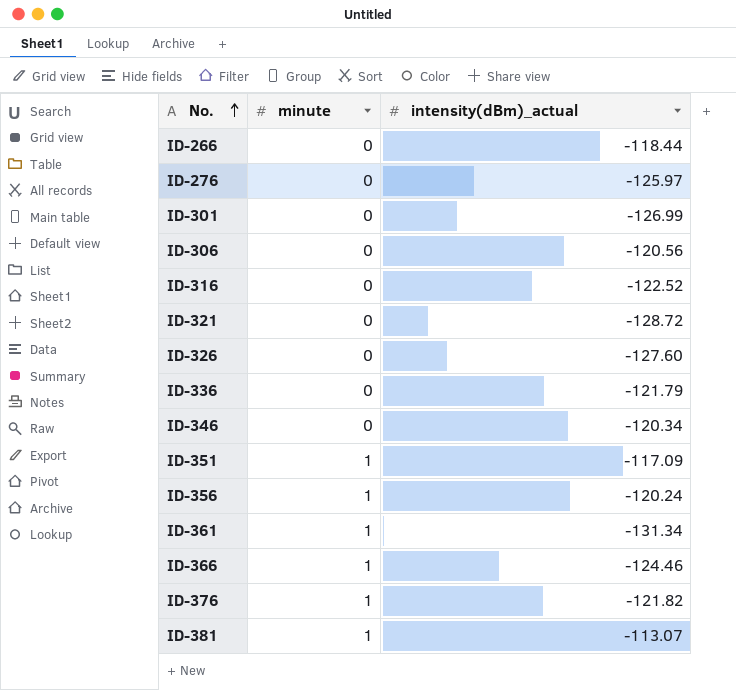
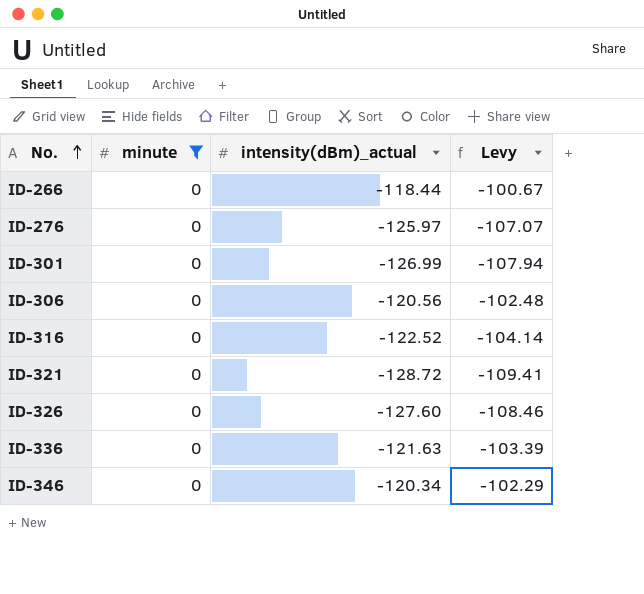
filter: none -> minute = 0
column Levy | formula: none -> [intensity(dBm)_actual] * 0.85
ID-336 | intensity(dBm)_actual: -121.79 -> -121.63

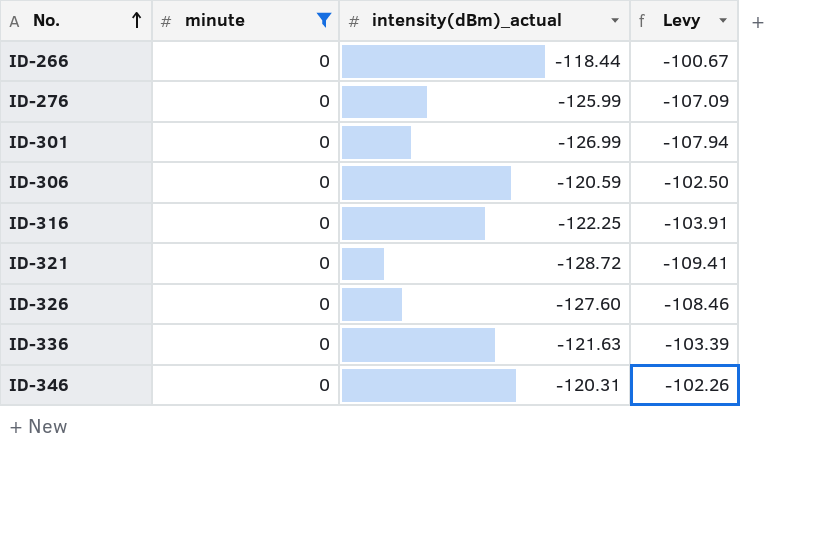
ID-276 | intensity(dBm)_actual: -125.97 -> -125.99
ID-276 | Levy: -107.07 -> -107.09
ID-306 | intensity(dBm)_actual: -120.56 -> -120.59
ID-306 | Levy: -102.48 -> -102.50
ID-316 | intensity(dBm)_actual: -122.52 -> -122.25
ID-316 | Levy: -104.14 -> -103.91
ID-346 | intensity(dBm)_actual: -120.34 -> -120.31
ID-346 | Levy: -102.29 -> -102.26

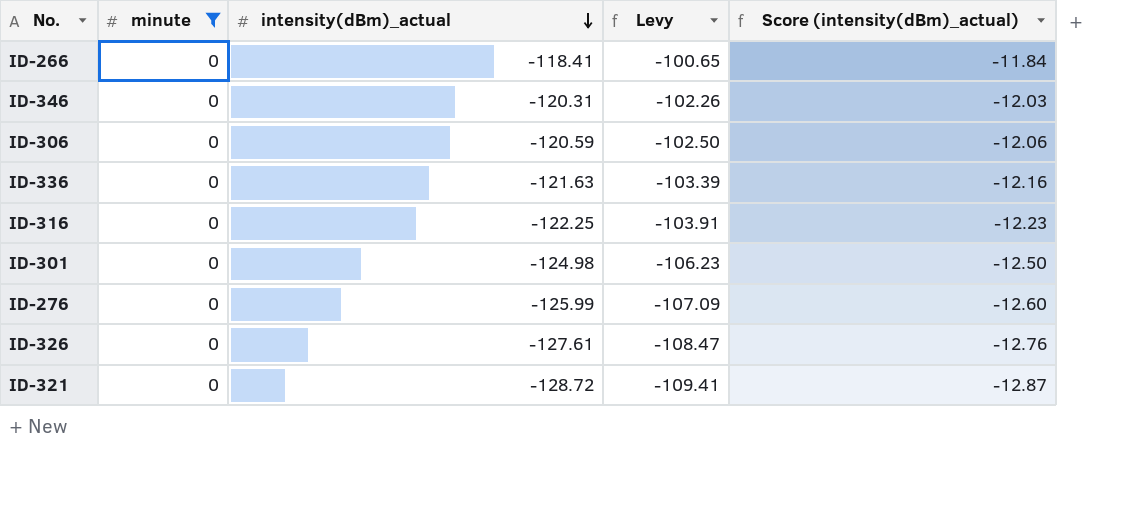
row order: No. ascending -> intensity(dBm)_actual descending
column Score (intensity(dBm)_actual) | formula: none -> [intensity(dBm)_actual] * 0.1
ID-266 | intensity(dBm)_actual: -118.44 -> -118.41
ID-266 | Levy: -100.67 -> -100.65
ID-301 | intensity(dBm)_actual: -126.99 -> -124.98
ID-301 | Levy: -107.94 -> -106.23
ID-326 | intensity(dBm)_actual: -127.60 -> -127.61
ID-326 | Levy: -108.46 -> -108.47

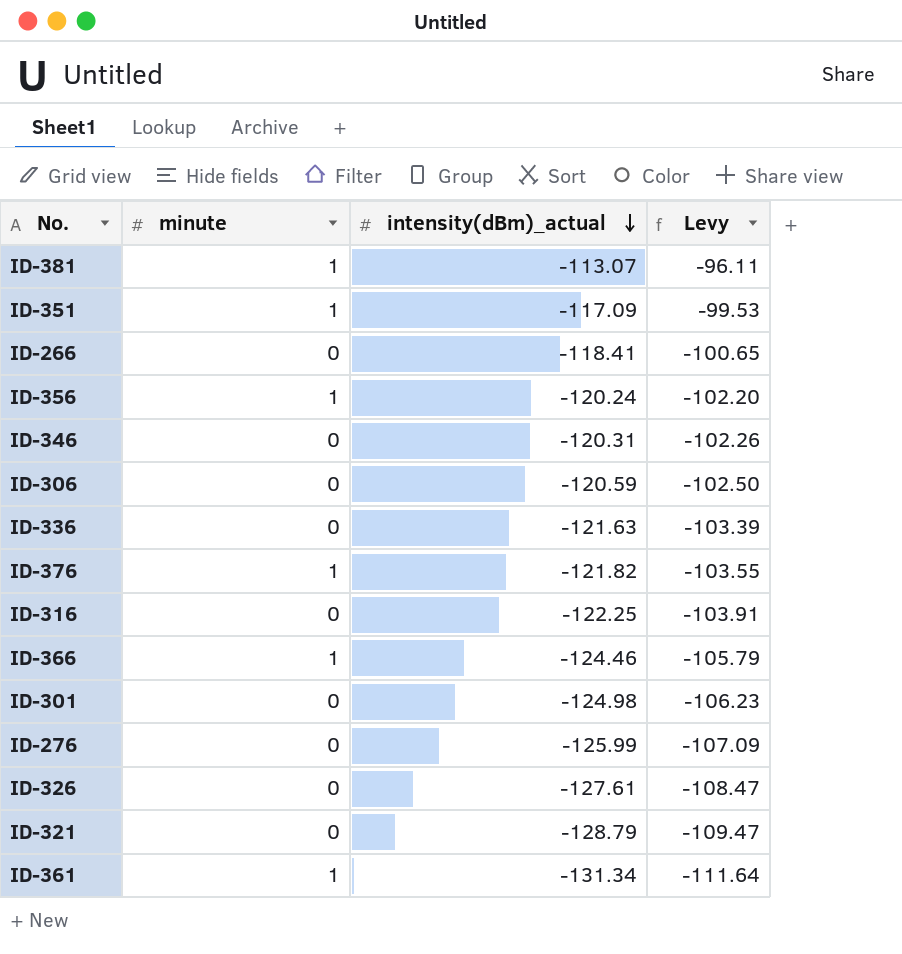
filter: minute = 0 -> none
column Score (intensity(dBm)_actual) | formula: [intensity(dBm)_actual] * 0.1 -> none
ID-321 | intensity(dBm)_actual: -128.72 -> -128.79
ID-321 | Levy: -109.41 -> -109.47

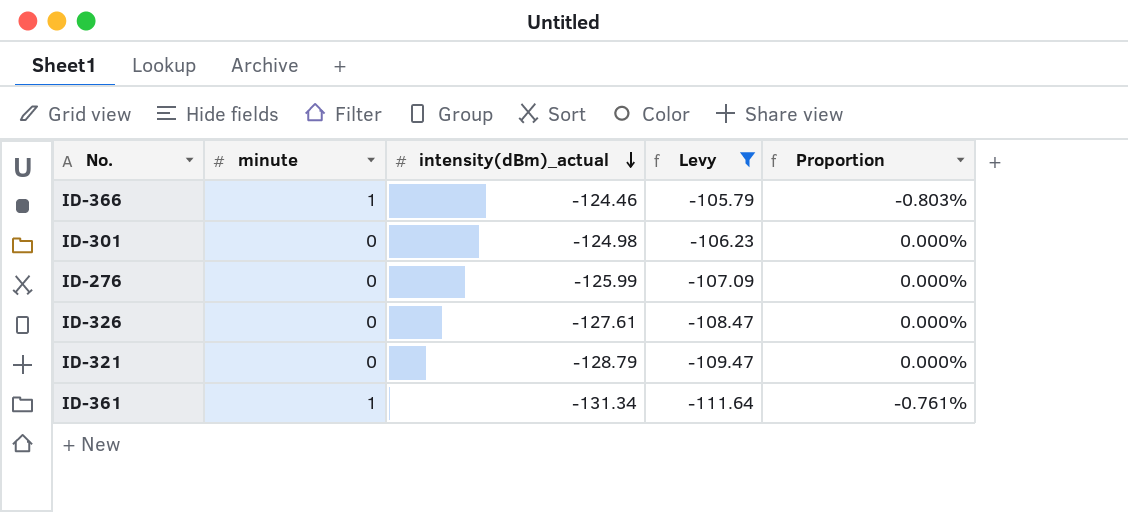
filter: none -> Levy <= -105.79
column Proportion | formula: none -> [minute] / [intensity(dBm)_actual]

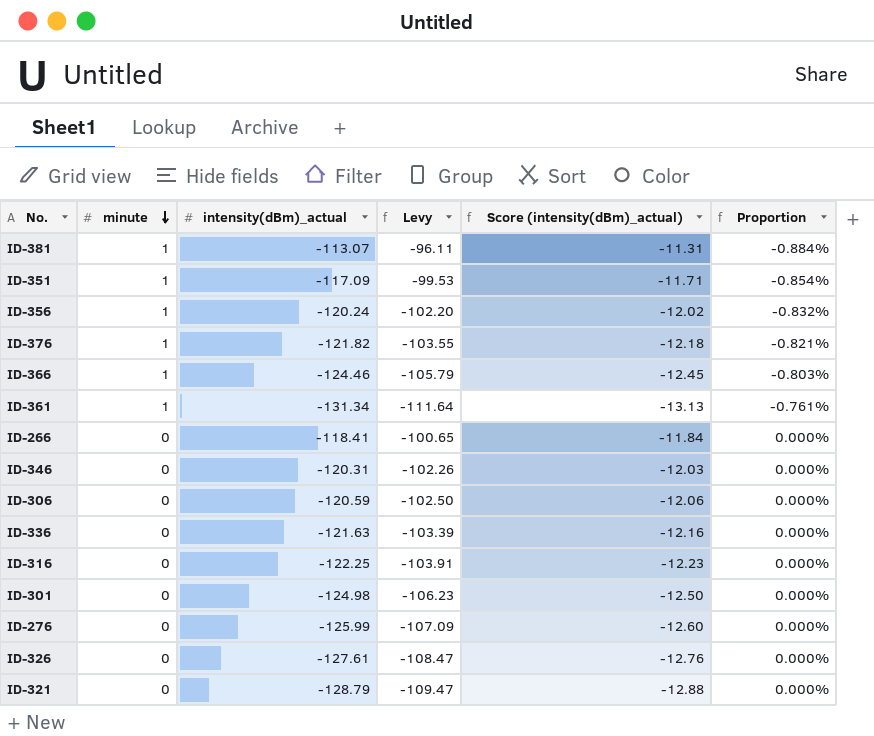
filter: Levy <= -105.79 -> none
row order: intensity(dBm)_actual descending -> minute descending
column Score (intensity(dBm)_actual) | formula: none -> [intensity(dBm)_actual] * 0.1

